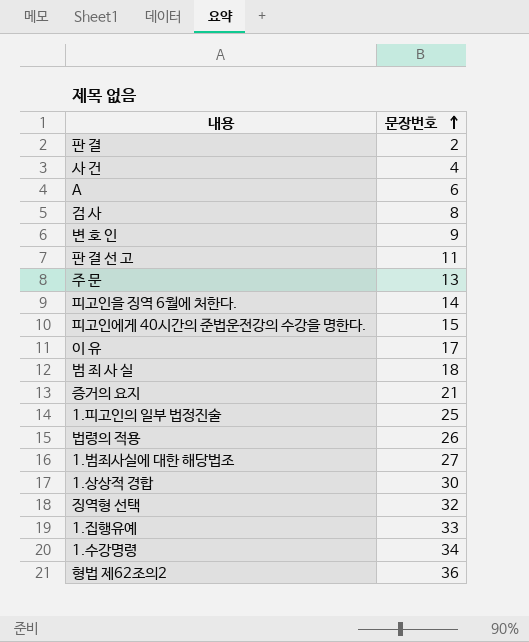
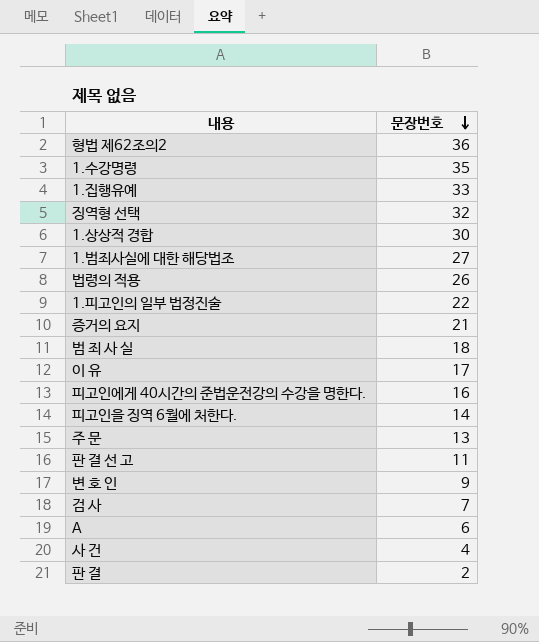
row order: 문장번호 ascending -> 문장번호 descending
1.수강명령 | 문장번호: 34 -> 35
1.피고인의 일부 법정진술 | 문장번호: 25 -> 22
피고인에게 40시간의 준법운전강의 수강을 명한다. | 문장번호: 15 -> 16
검 사 | 문장번호: 8 -> 7

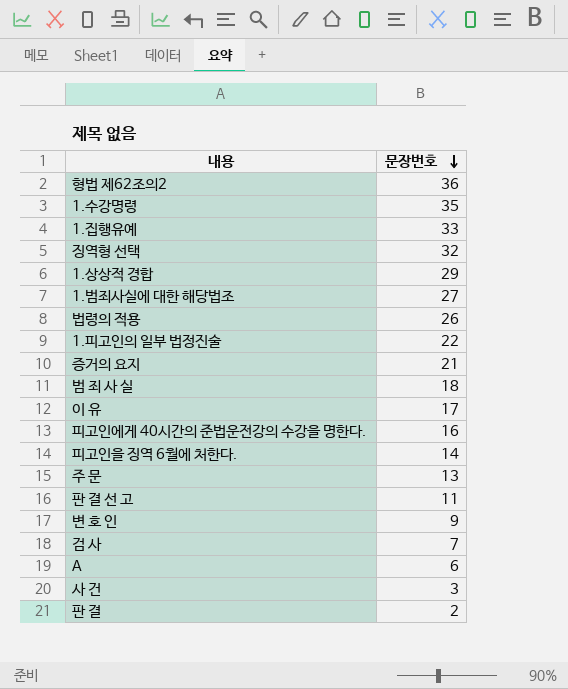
1.상상적 경합 | 문장번호: 30 -> 29
사 건 | 문장번호: 4 -> 3

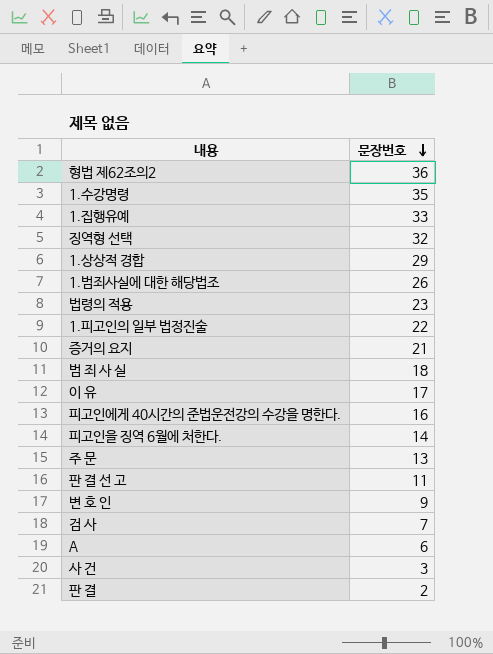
1.범죄사실에 대한 해당법조 | 문장번호: 27 -> 26
법령의 적용 | 문장번호: 26 -> 23

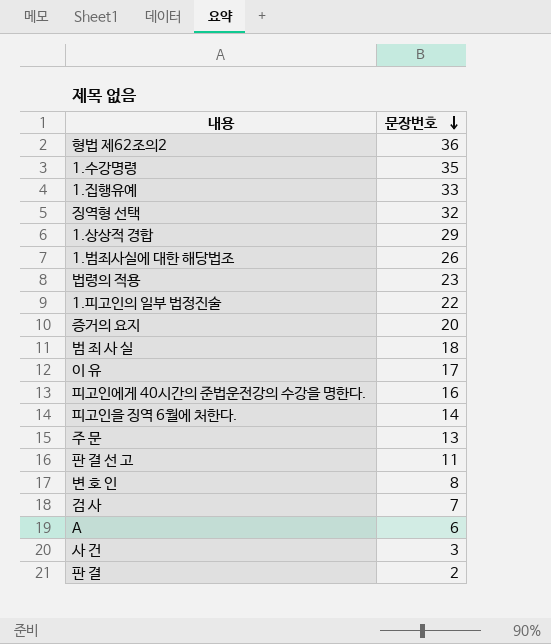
증거의 요지 | 문장번호: 21 -> 20
변 호 인 | 문장번호: 9 -> 8

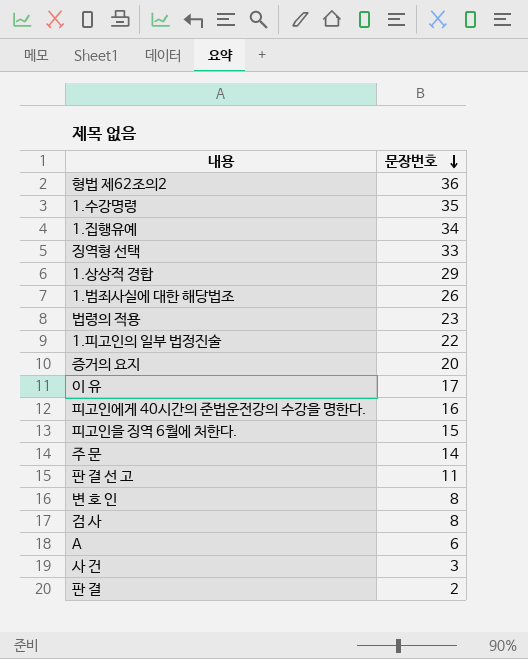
row 범 죄 사 실: 18 -> none
1.집행유예 | 문장번호: 33 -> 34
징역형 선택 | 문장번호: 32 -> 33
피고인을 징역 6월에 처한다. | 문장번호: 14 -> 15
주 문 | 문장번호: 13 -> 14
검 사 | 문장번호: 7 -> 8

